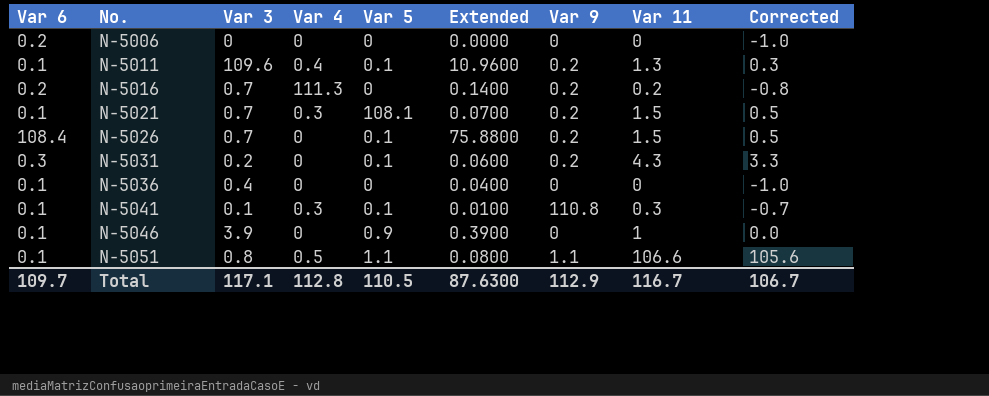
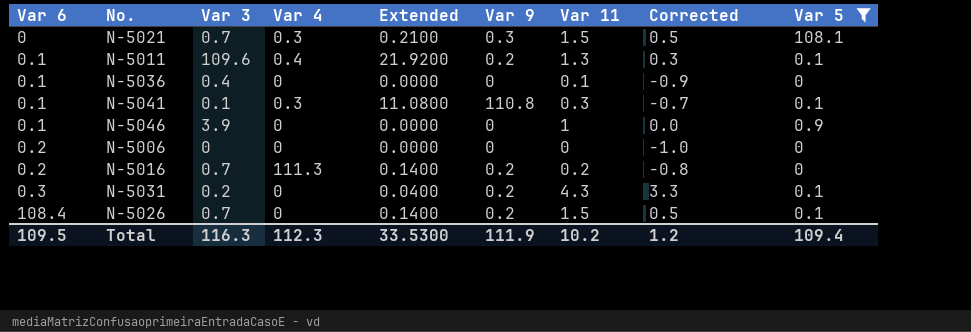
filter: none -> Var 5 != 1.1
row order: No. ascending -> Var 6 ascending
column Extended | formula: [Var 6] * [Var 3] -> [Var 3] * [Var 9]
column Var 5 | position: 5 -> 9
N-5021 | Var 6: 0.1 -> 0
N-5021 | Var 9: 0.2 -> 0.3
N-5036 | Var 11: 0 -> 0.1
N-5036 | Corrected: -1.0 -> -0.9
Total | Var 6: 109.7 -> 109.5
Total | Var 3: 117.1 -> 116.3
Total | Var 4: 112.8 -> 112.3
Total | Extended: 87.6300 -> 33.5300
Total | Var 9: 112.9 -> 111.9
Total | Var 11: 116.7 -> 10.2
Total | Corrected: 106.7 -> 1.2
Total | Var 5: 110.5 -> 109.4

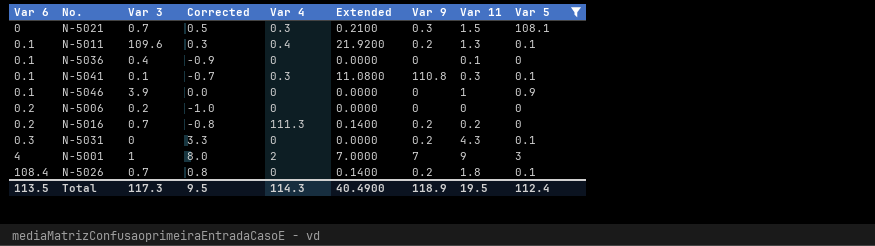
column Corrected | position: 8 -> 4
N-5006 | Var 3: 0 -> 0.2
N-5031 | Var 3: 0.2 -> 0
N-5031 | Extended: 0.0400 -> 0.0000
row N-5001: none -> 4 | 1 | 8.0 | 2 | 7.0000 | 7 | 9 | 3
N-5026 | Corrected: 0.5 -> 0.8
N-5026 | Var 11: 1.5 -> 1.8
Total | Var 6: 109.5 -> 113.5
Total | Var 3: 116.3 -> 117.3
Total | Corrected: 1.2 -> 9.5
Total | Var 4: 112.3 -> 114.3
Total | Extended: 33.5300 -> 40.4900
Total | Var 9: 111.9 -> 118.9
Total | Var 11: 10.2 -> 19.5
Total | Var 5: 109.4 -> 112.4

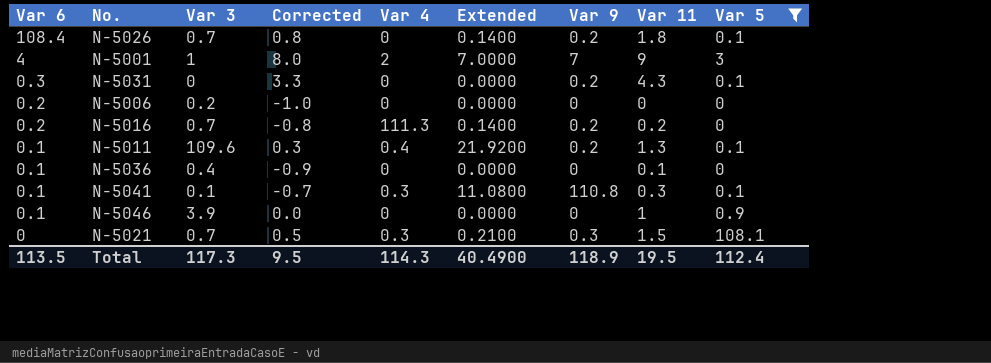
row order: Var 6 ascending -> Var 6 descending

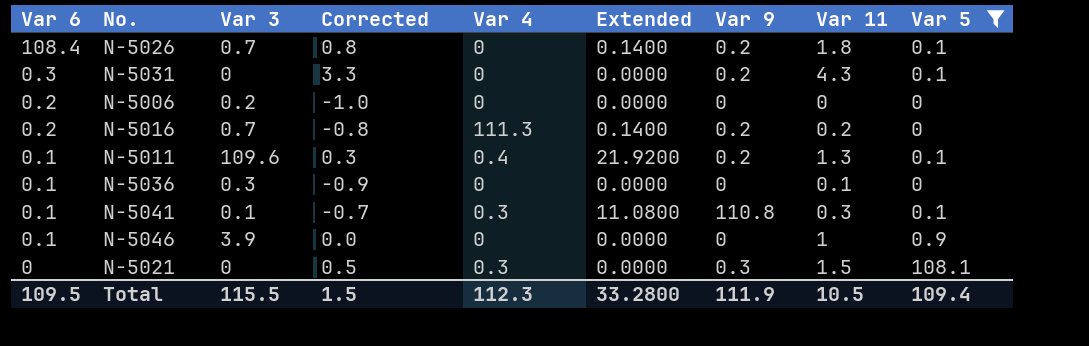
row N-5001: 4 | 1 | 8.0 | 2 | 7.0000 | 7 | 9 | 3 -> none
N-5036 | Var 3: 0.4 -> 0.3
N-5021 | Var 3: 0.7 -> 0
N-5021 | Extended: 0.2100 -> 0.0000
Total | Var 6: 113.5 -> 109.5
Total | Var 3: 117.3 -> 115.5
Total | Corrected: 9.5 -> 1.5
Total | Var 4: 114.3 -> 112.3
Total | Extended: 40.4900 -> 33.2800
Total | Var 9: 118.9 -> 111.9
Total | Var 11: 19.5 -> 10.5
Total | Var 5: 112.4 -> 109.4

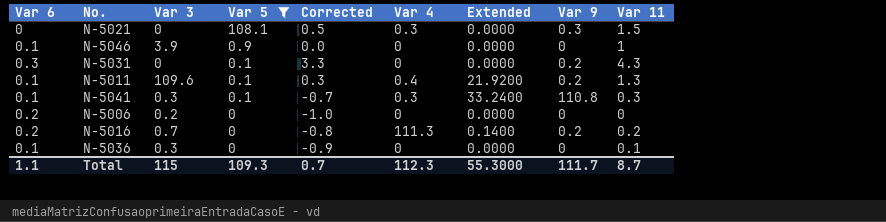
row order: Var 6 descending -> Var 5 descending
column Var 5 | position: 9 -> 4
row N-5026: 108.4 | 0.7 | 0.8 | 0 | 0.1400 | 0.2 | 1.8 | 0.1 -> none
N-5041 | Var 3: 0.1 -> 0.3
N-5041 | Extended: 11.0800 -> 33.2400
Total | Var 6: 109.5 -> 1.1
Total | Var 3: 115.5 -> 115
Total | Var 5: 109.4 -> 109.3
Total | Corrected: 1.5 -> 0.7
Total | Extended: 33.2800 -> 55.3000
Total | Var 9: 111.9 -> 111.7
Total | Var 11: 10.5 -> 8.7

